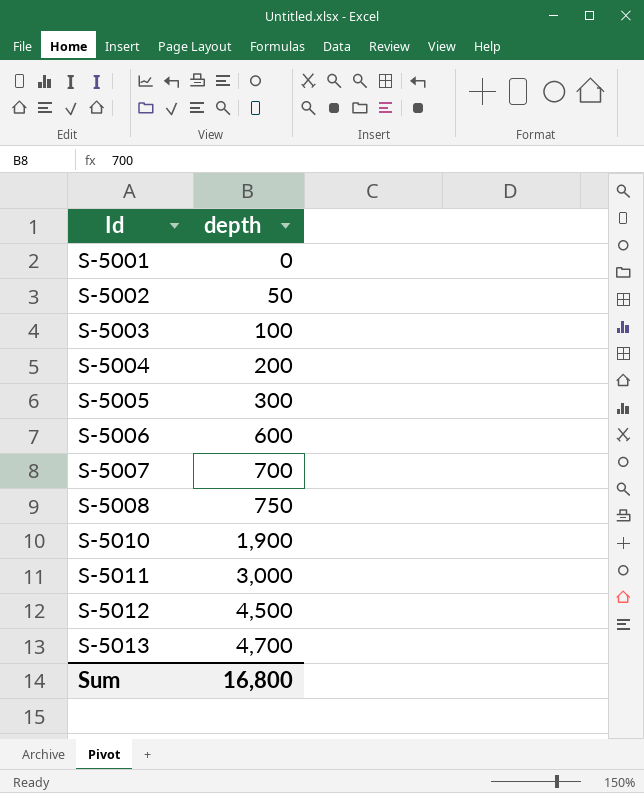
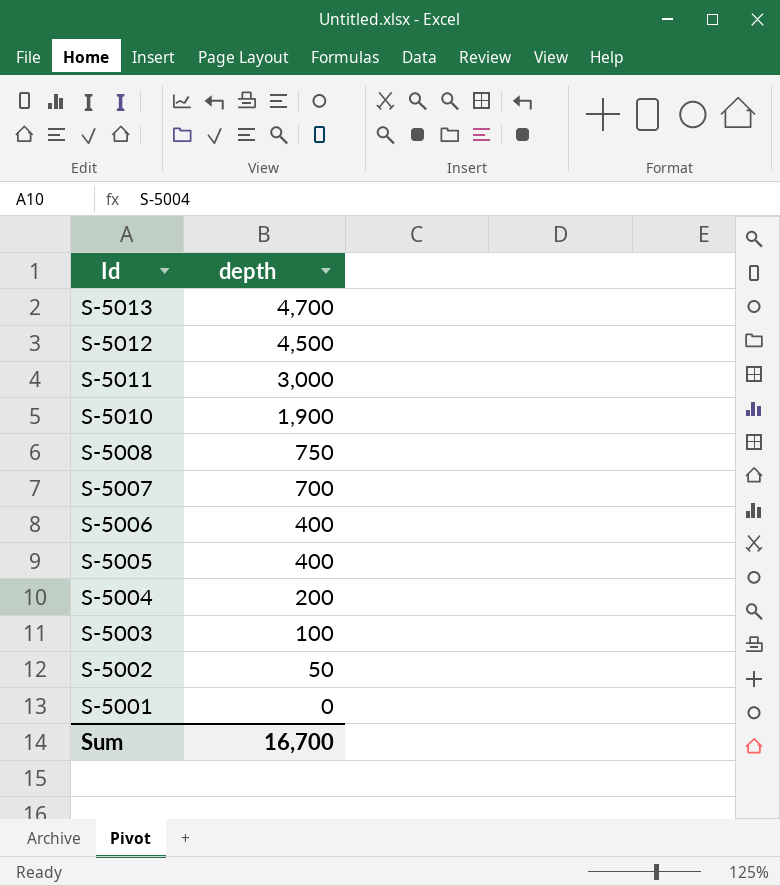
row order: Id ascending -> Id descending
S-5006 | depth: 600 -> 400
S-5005 | depth: 300 -> 400
Sum | depth: 16,800 -> 16,700

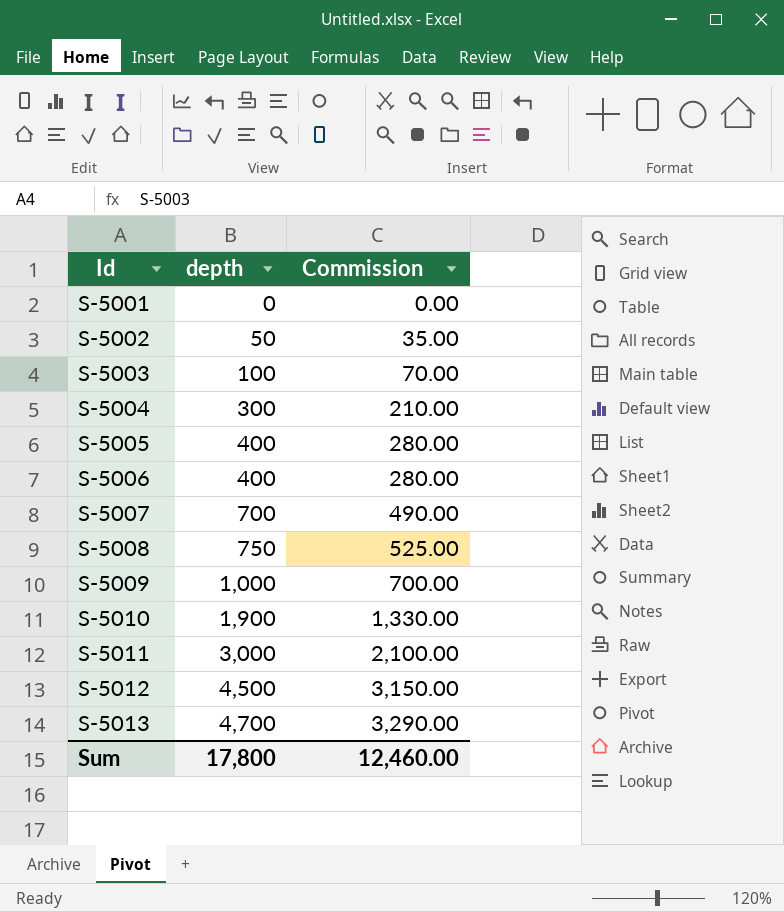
row order: Id descending -> Id ascending
column Commission | formula: none -> [depth] * 0.7
S-5004 | depth: 200 -> 300
row S-5009: none -> 1,000 | 700.00
Sum | depth: 16,700 -> 17,800

